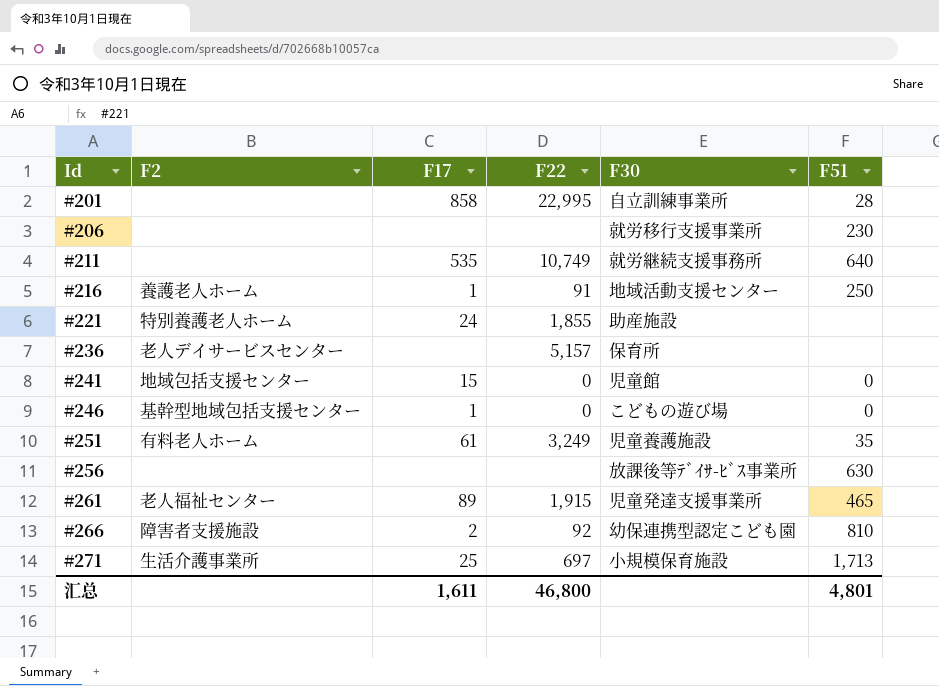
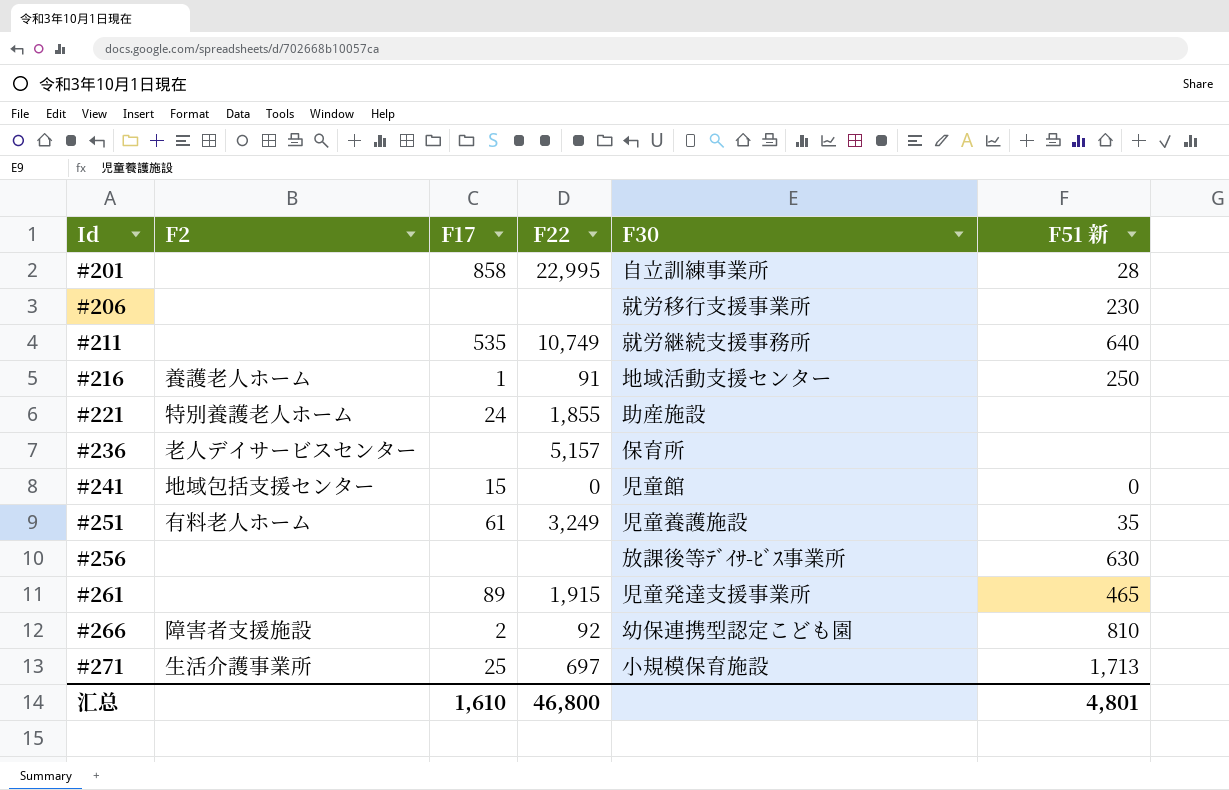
column name: F51 -> F51 新
row #246: 基幹型地域包括支援センター | 1 | 0 | こどもの遊び場 | 0 -> none
#261 | F2: 老人福祉センター -> none
汇总 | F17: 1,611 -> 1,610

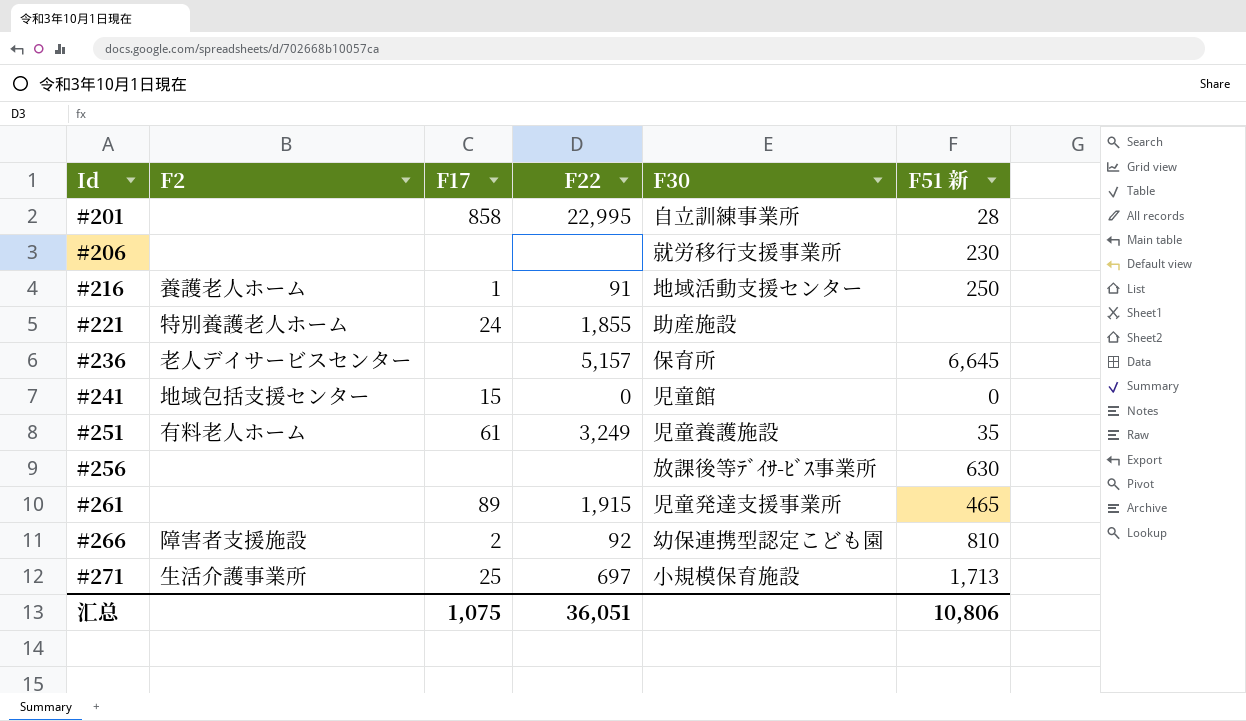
row #211: none | 535 | 10,749 | 就労継続支援事務所 | 640 -> none
#236 | F51 新: none -> 6,645
汇总 | F17: 1,610 -> 1,075
汇总 | F22: 46,800 -> 36,051
汇总 | F51 新: 4,801 -> 10,806

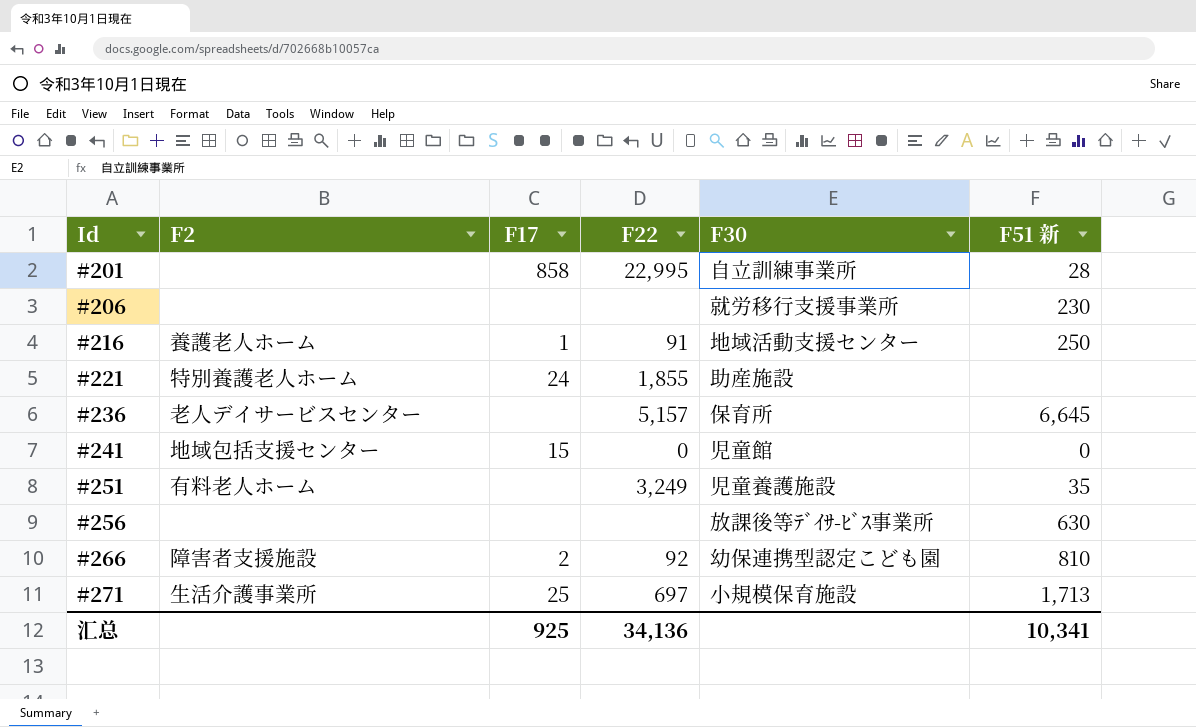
row #261: none | 89 | 1,915 | 児童発達支援事業所 | 465 -> none
#251 | F17: 61 -> none
汇总 | F17: 1,075 -> 925
汇总 | F22: 36,051 -> 34,136
汇总 | F51 新: 10,806 -> 10,341

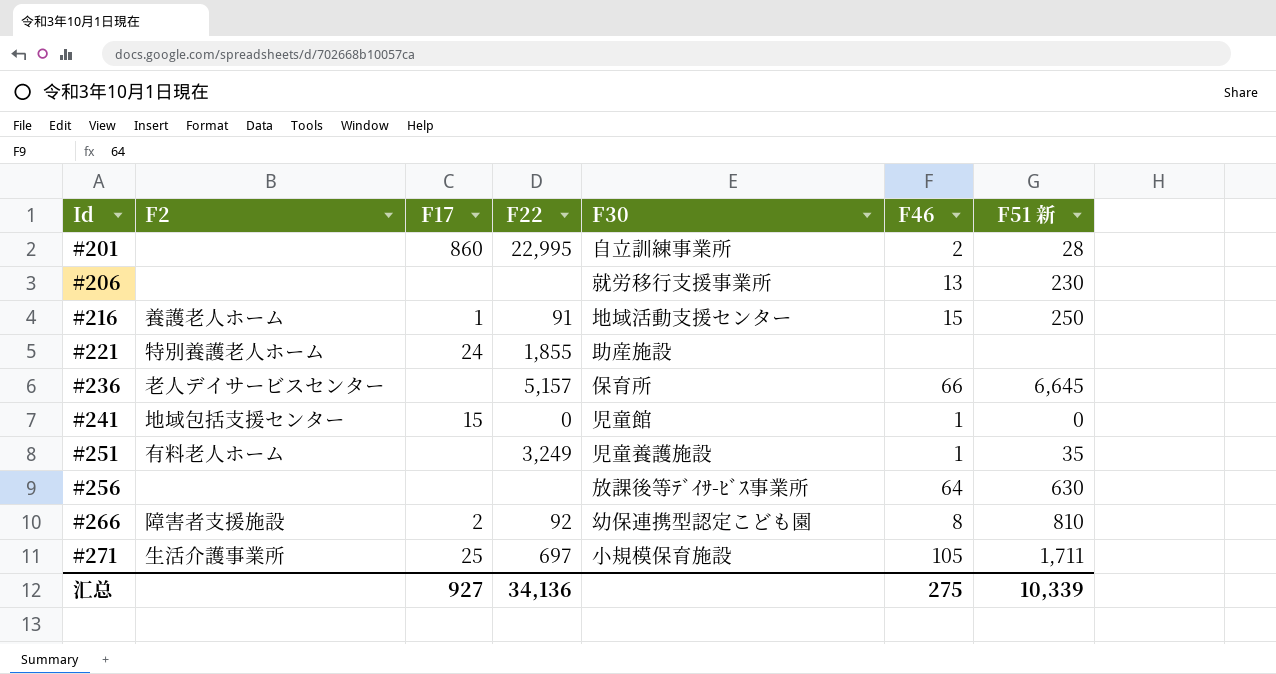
column F46 | position: none -> 6
#201 | F17: 858 -> 860
#271 | F51 新: 1,713 -> 1,711
汇总 | F17: 925 -> 927
汇总 | F51 新: 10,341 -> 10,339

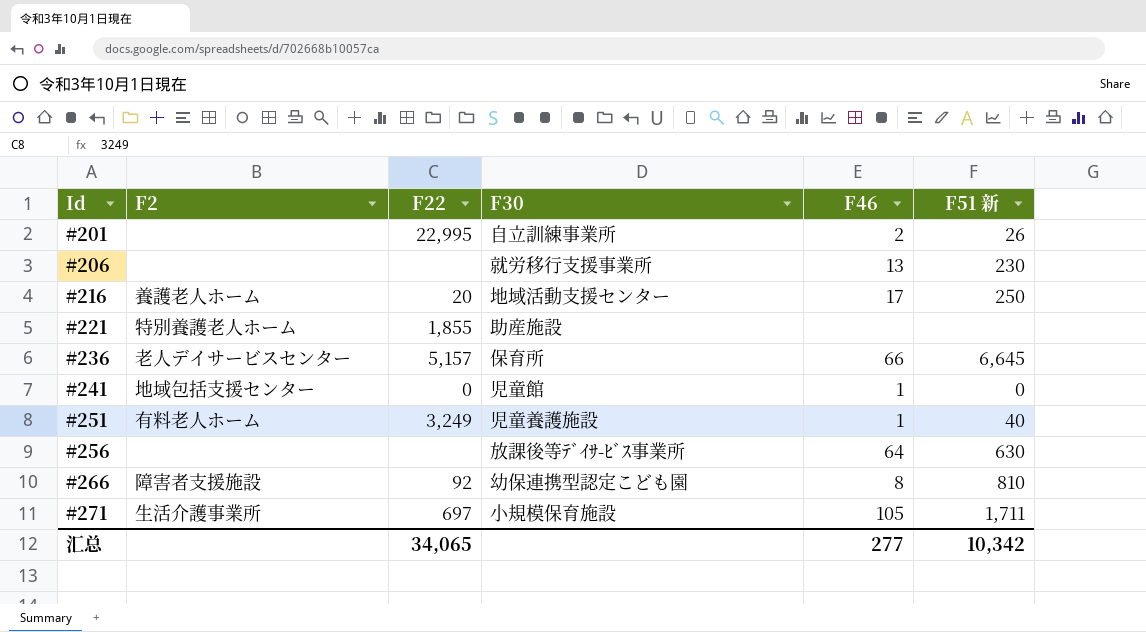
column F17 | position: 3 -> none
#201 | F51 新: 28 -> 26
#216 | F22: 91 -> 20
#216 | F46: 15 -> 17
#251 | F51 新: 35 -> 40
汇总 | F22: 34,136 -> 34,065
汇总 | F46: 275 -> 277
汇总 | F51 新: 10,339 -> 10,342

